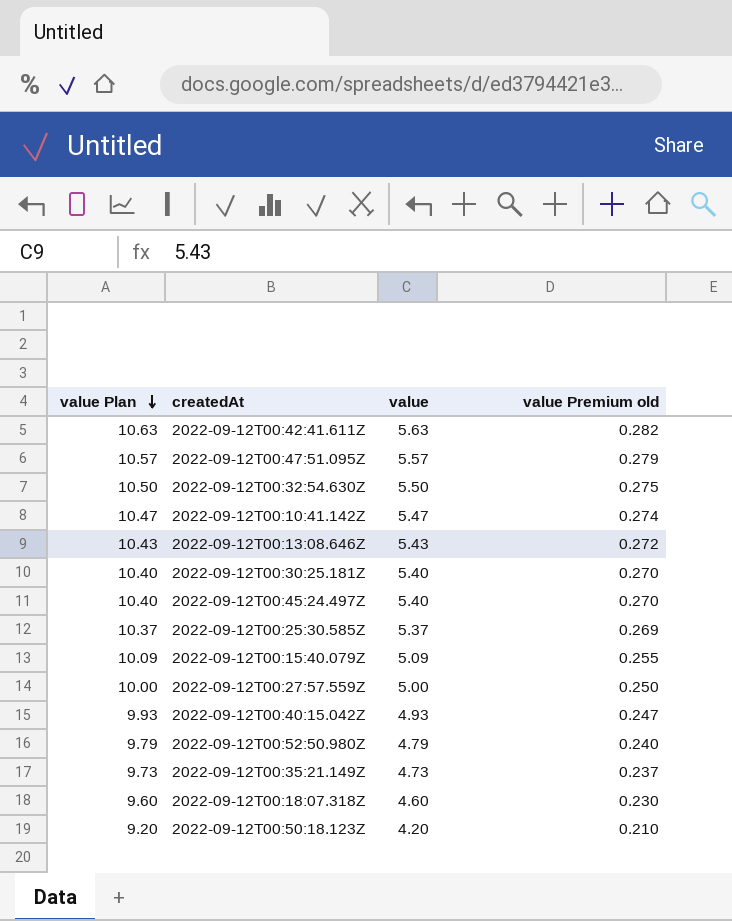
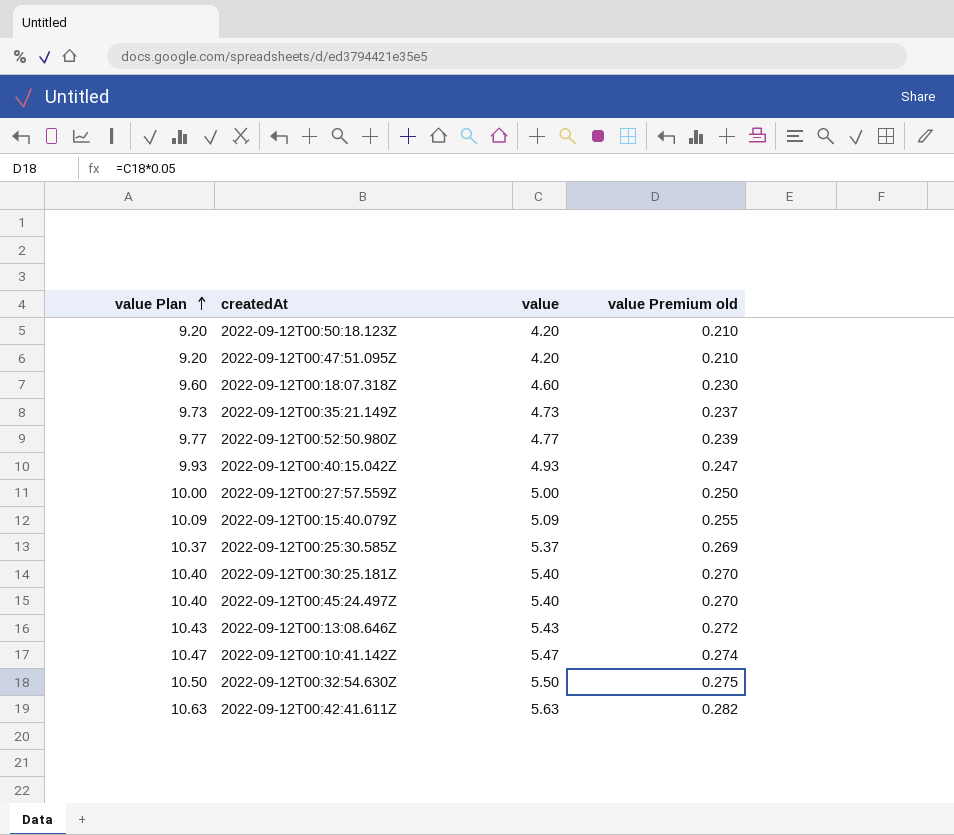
row order: value Plan descending -> value Plan ascending
2022-09-12T00:47:51.095Z | value Plan: 10.57 -> 9.20
2022-09-12T00:47:51.095Z | value: 5.57 -> 4.20
2022-09-12T00:47:51.095Z | value Premium old: 0.279 -> 0.210
2022-09-12T00:52:50.980Z | value Plan: 9.79 -> 9.77
2022-09-12T00:52:50.980Z | value: 4.79 -> 4.77
2022-09-12T00:52:50.980Z | value Premium old: 0.240 -> 0.239

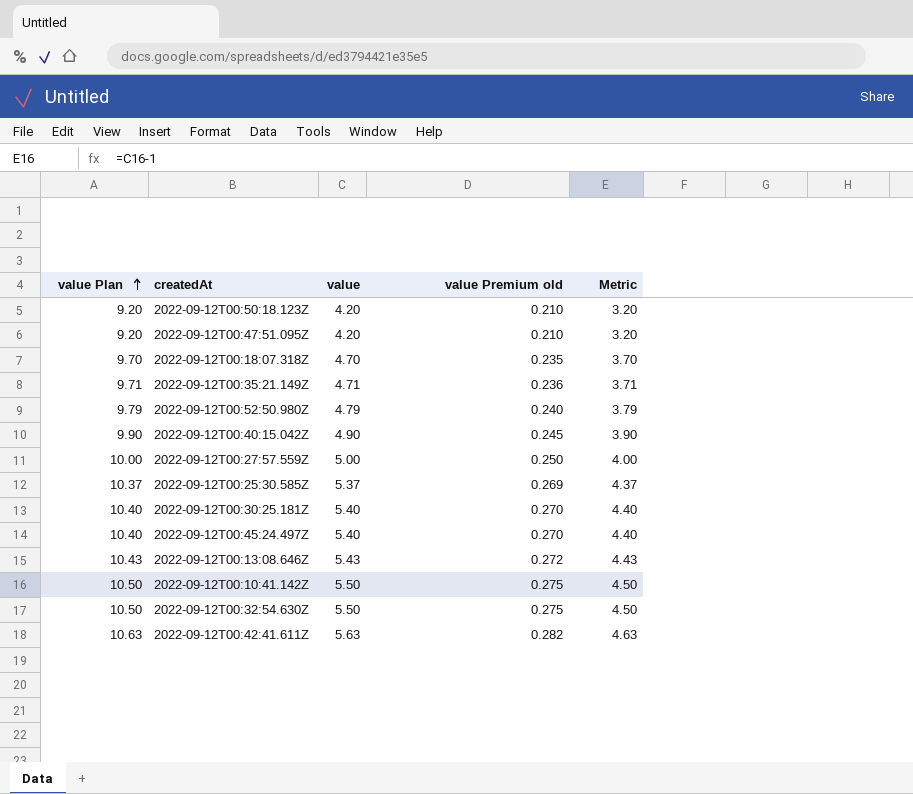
column Metric | formula: none -> [value] - 1
row 2022-09-12T00:15:40.079Z: 10.09 | 5.09 | 0.255 -> none
2022-09-12T00:18:07.318Z | value Plan: 9.60 -> 9.70
2022-09-12T00:18:07.318Z | value: 4.60 -> 4.70
2022-09-12T00:18:07.318Z | value Premium old: 0.230 -> 0.235
2022-09-12T00:35:21.149Z | value Plan: 9.73 -> 9.71
2022-09-12T00:35:21.149Z | value: 4.73 -> 4.71
2022-09-12T00:35:21.149Z | value Premium old: 0.237 -> 0.236
2022-09-12T00:52:50.980Z | value Plan: 9.77 -> 9.79
2022-09-12T00:52:50.980Z | value: 4.77 -> 4.79
2022-09-12T00:52:50.980Z | value Premium old: 0.239 -> 0.240
2022-09-12T00:40:15.042Z | value Plan: 9.93 -> 9.90
2022-09-12T00:40:15.042Z | value: 4.93 -> 4.90
2022-09-12T00:40:15.042Z | value Premium old: 0.247 -> 0.245
2022-09-12T00:10:41.142Z | value Plan: 10.47 -> 10.50
2022-09-12T00:10:41.142Z | value: 5.47 -> 5.50
2022-09-12T00:10:41.142Z | value Premium old: 0.274 -> 0.275

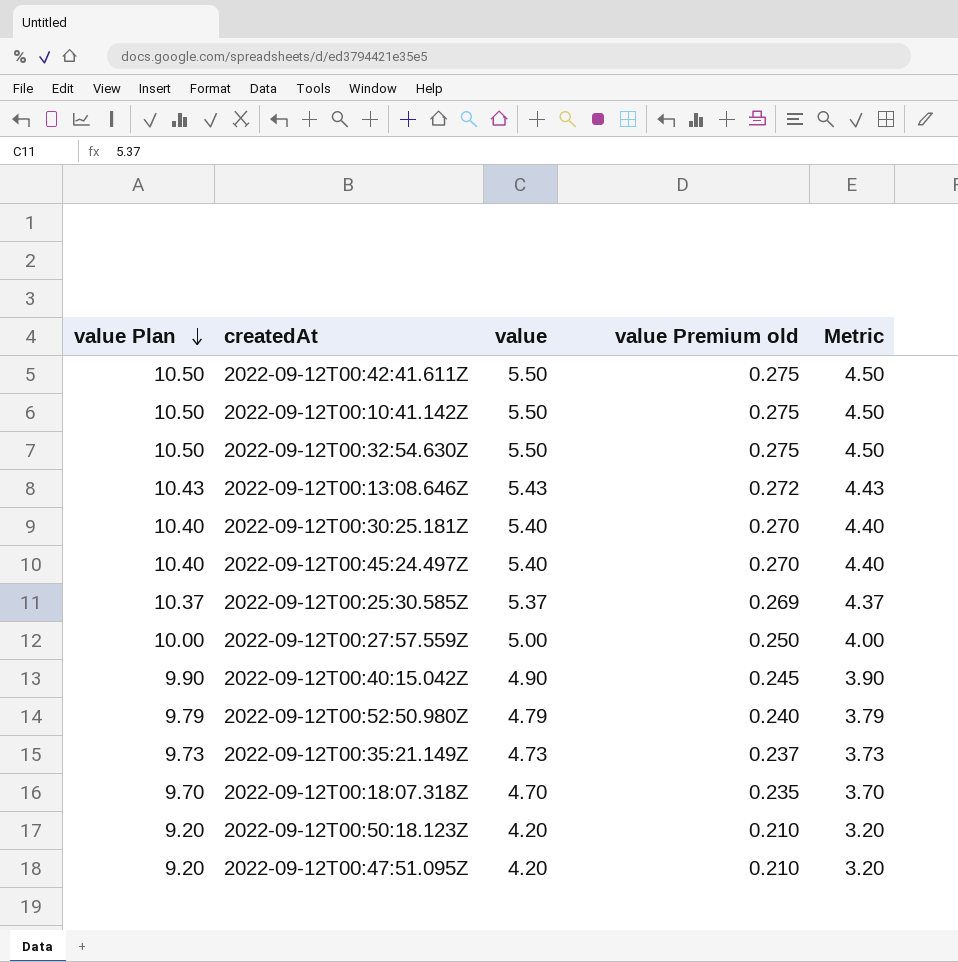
row order: value Plan ascending -> value Plan descending
2022-09-12T00:42:41.611Z | value Plan: 10.63 -> 10.50
2022-09-12T00:42:41.611Z | value: 5.63 -> 5.50
2022-09-12T00:42:41.611Z | value Premium old: 0.282 -> 0.275
2022-09-12T00:42:41.611Z | Metric: 4.63 -> 4.50
2022-09-12T00:35:21.149Z | value Plan: 9.71 -> 9.73
2022-09-12T00:35:21.149Z | value: 4.71 -> 4.73
2022-09-12T00:35:21.149Z | value Premium old: 0.236 -> 0.237
2022-09-12T00:35:21.149Z | Metric: 3.71 -> 3.73

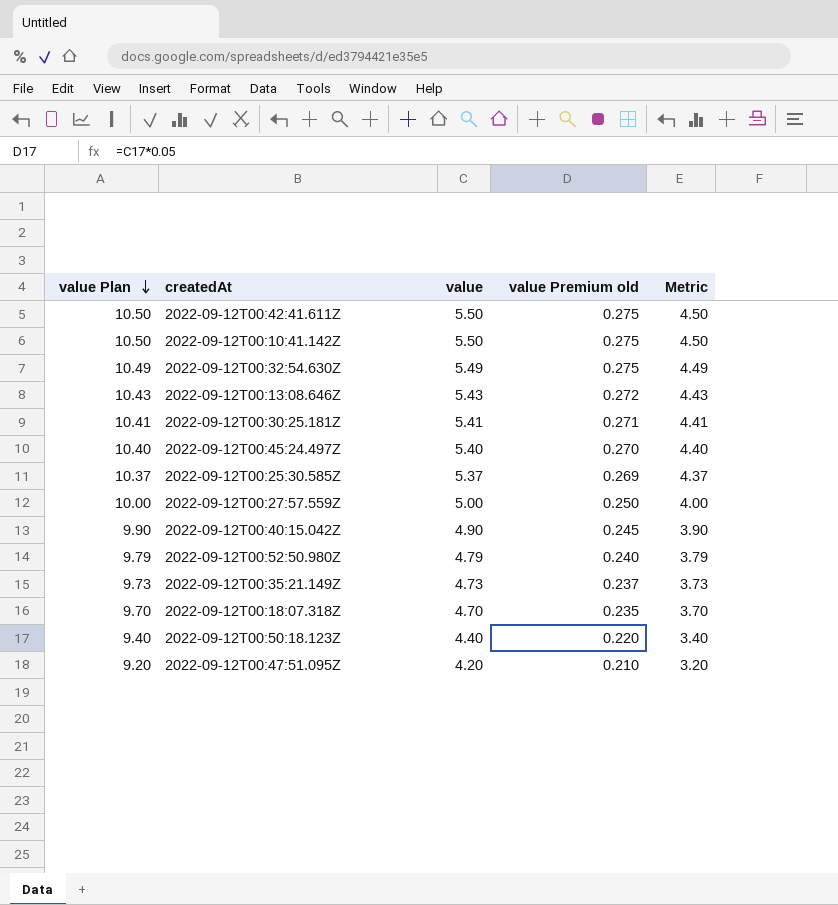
2022-09-12T00:32:54.630Z | value Plan: 10.50 -> 10.49
2022-09-12T00:32:54.630Z | value: 5.50 -> 5.49
2022-09-12T00:32:54.630Z | Metric: 4.50 -> 4.49
2022-09-12T00:30:25.181Z | value Plan: 10.40 -> 10.41
2022-09-12T00:30:25.181Z | value: 5.40 -> 5.41
2022-09-12T00:30:25.181Z | value Premium old: 0.270 -> 0.271
2022-09-12T00:30:25.181Z | Metric: 4.40 -> 4.41
2022-09-12T00:50:18.123Z | value Plan: 9.20 -> 9.40
2022-09-12T00:50:18.123Z | value: 4.20 -> 4.40
2022-09-12T00:50:18.123Z | value Premium old: 0.210 -> 0.220
2022-09-12T00:50:18.123Z | Metric: 3.20 -> 3.40

